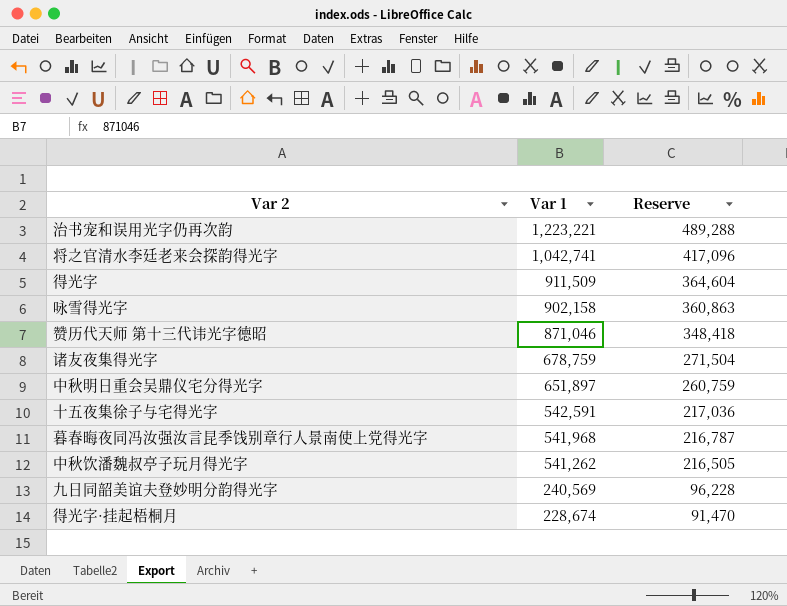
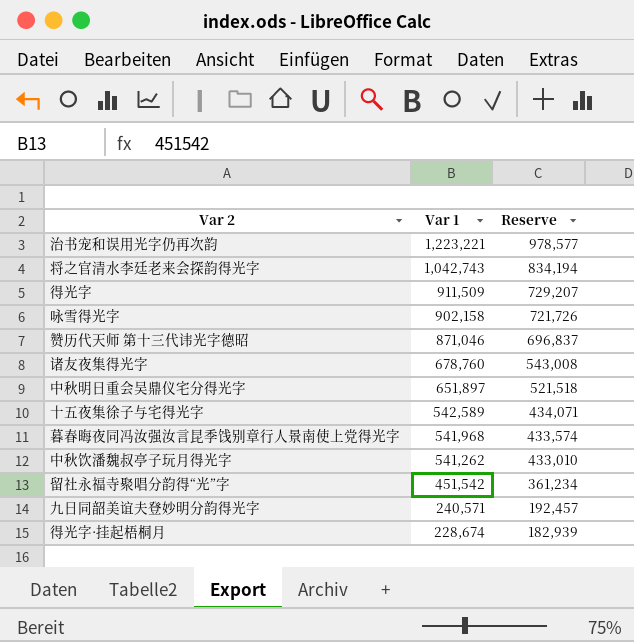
column Reserve | formula: [Var 1] * 0.4 -> [Var 1] * 0.8
将之官清水李廷老来会探韵得光字 | Var 1: 1,042,741 -> 1,042,743
诸友夜集得光字 | Var 1: 678,759 -> 678,760
十五夜集徐子与宅得光字 | Var 1: 542,591 -> 542,589
row 留社永福寺聚唱分韵得“光”字: none -> 451,542 | 361,234
九日同韶美谊夫登妙明分韵得光字 | Var 1: 240,569 -> 240,571

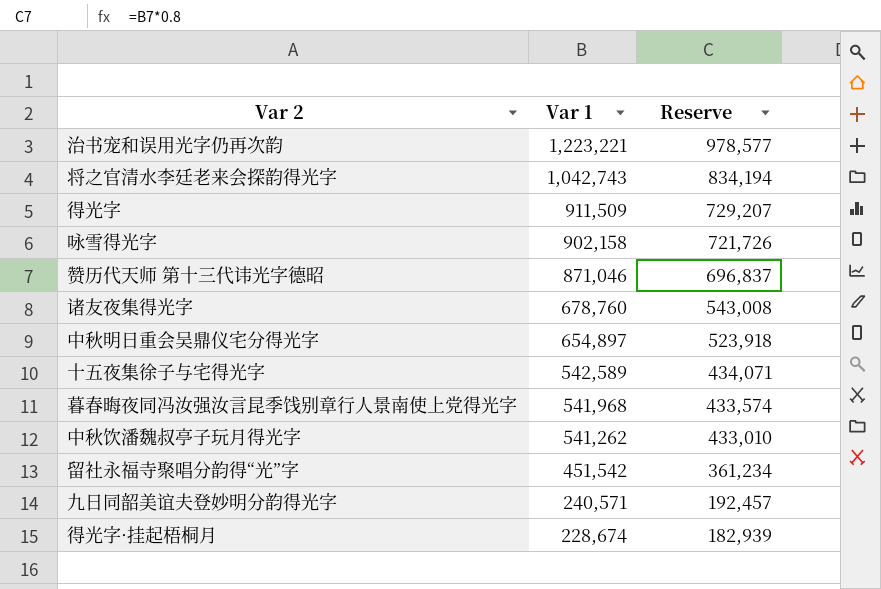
中秋明日重会吴鼎仪宅分得光字 | Var 1: 651,897 -> 654,897
中秋明日重会吴鼎仪宅分得光字 | Reserve: 521,518 -> 523,918

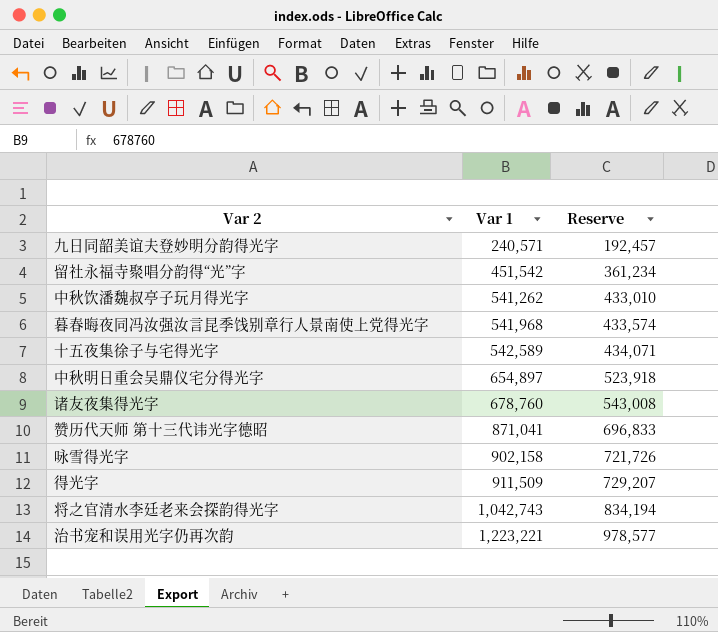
row order: Var 1 descending -> Var 1 ascending
row 得光字·挂起梧桐月: 228,674 | 182,939 -> none
赞历代天师 第十三代讳光字德昭 | Var 1: 871,046 -> 871,041
赞历代天师 第十三代讳光字德昭 | Reserve: 696,837 -> 696,833

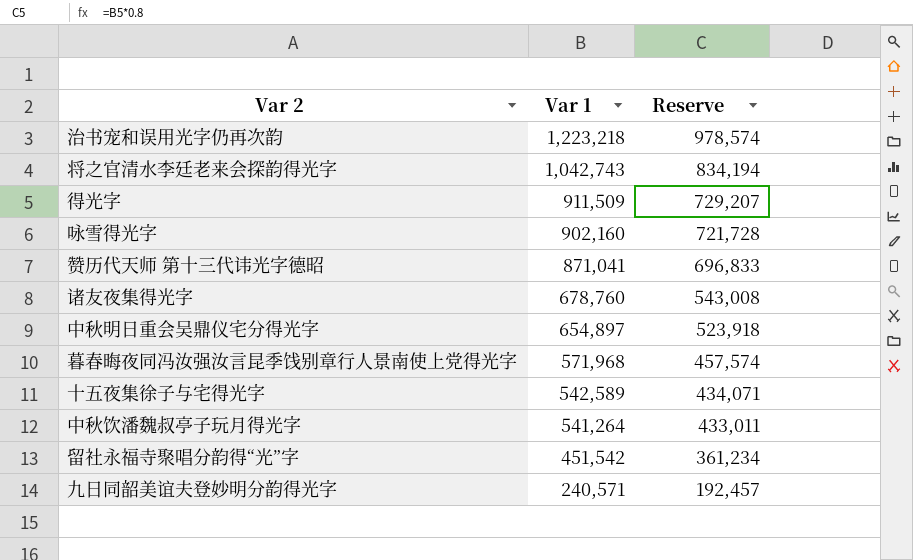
row order: Var 1 ascending -> Var 1 descending
治书宠和误用光字仍再次韵 | Var 1: 1,223,221 -> 1,223,218
治书宠和误用光字仍再次韵 | Reserve: 978,577 -> 978,574
咏雪得光字 | Var 1: 902,158 -> 902,160
咏雪得光字 | Reserve: 721,726 -> 721,728
暮春晦夜同冯汝强汝言昆季饯别章行人景南使上党得光字 | Var 1: 541,968 -> 571,968
暮春晦夜同冯汝强汝言昆季饯别章行人景南使上党得光字 | Reserve: 433,574 -> 457,574
中秋饮潘魏叔亭子玩月得光字 | Var 1: 541,262 -> 541,264
中秋饮潘魏叔亭子玩月得光字 | Reserve: 433,010 -> 433,011

